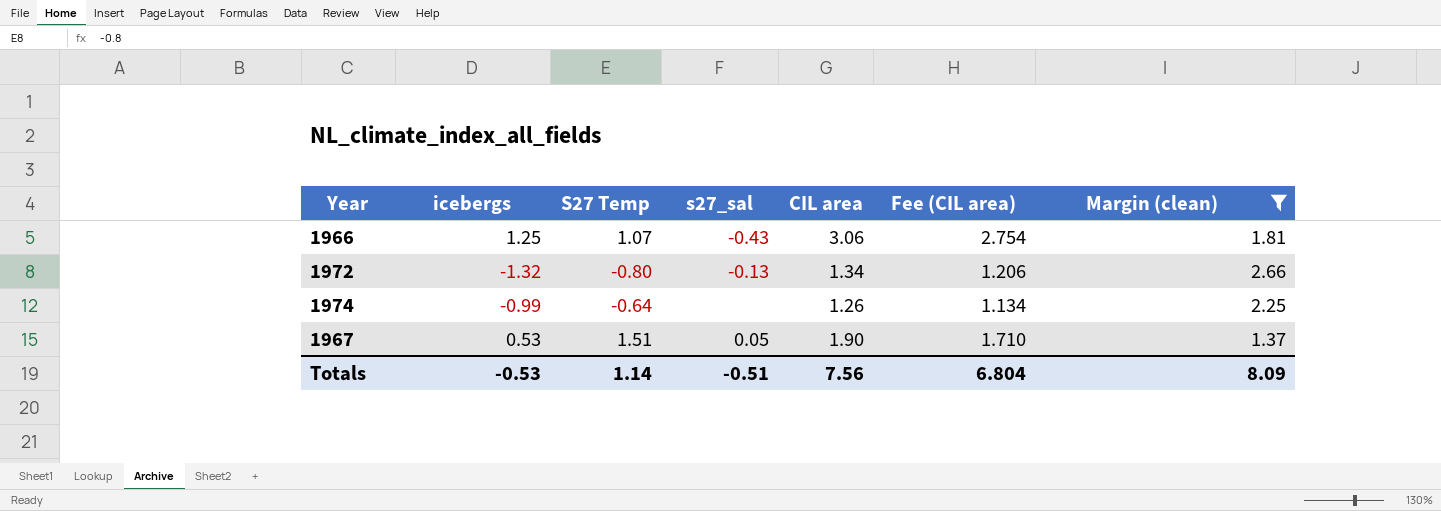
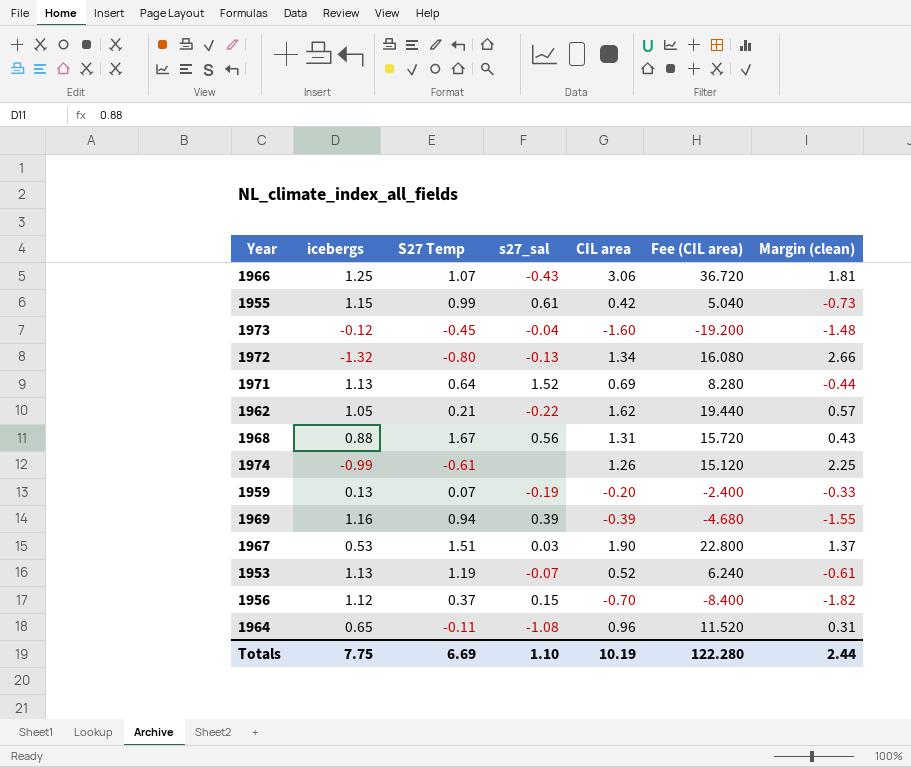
filter: Margin (clean) >= 1.37 -> none
column Fee (CIL area) | formula: [CIL area] * 0.9 -> [CIL area] * 12
1974 | S27 Temp: -0.64 -> -0.61
1967 | s27_sal: 0.05 -> 0.03
Totals | icebergs: -0.53 -> 7.75
Totals | S27 Temp: 1.14 -> 6.69
Totals | s27_sal: -0.51 -> 1.10
Totals | CIL area: 7.56 -> 10.19
Totals | Fee (CIL area): 6.804 -> 122.280
Totals | Margin (clean): 8.09 -> 2.44

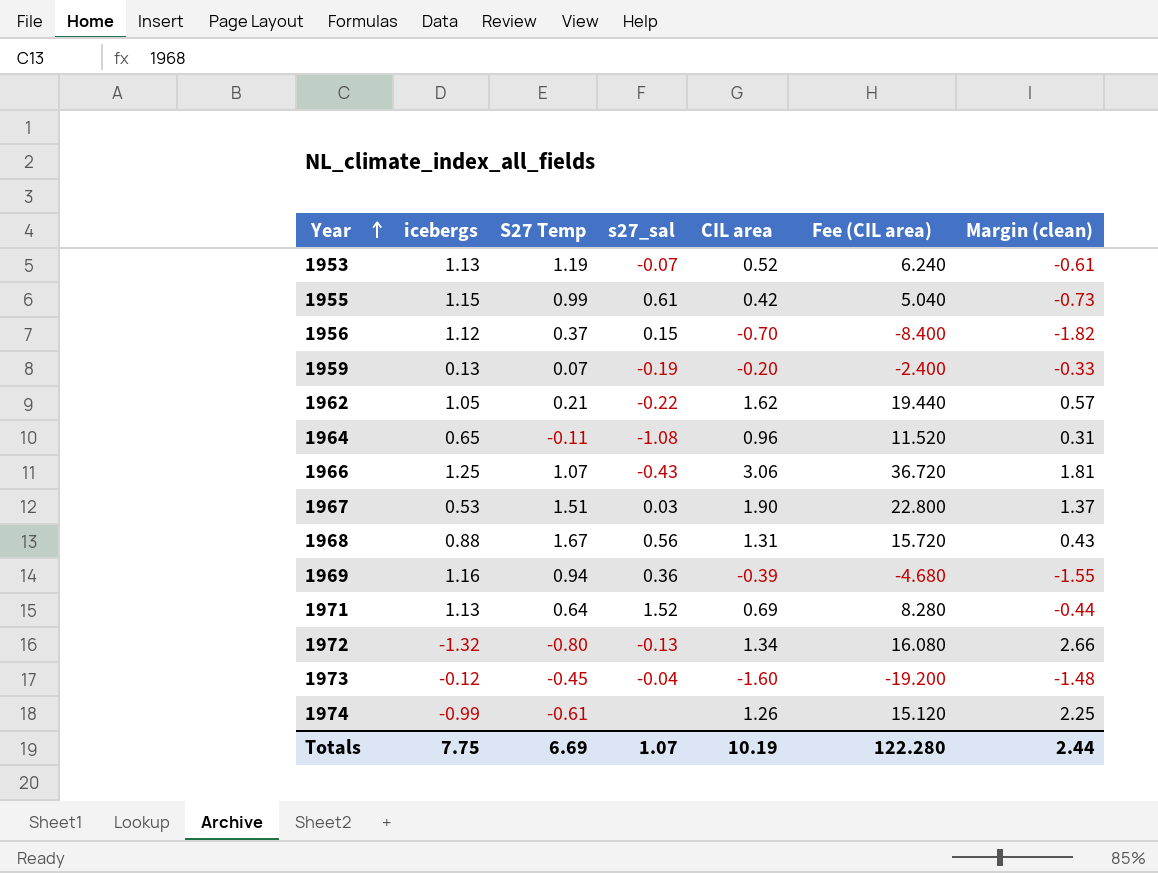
row order: none -> Year ascending
1969 | s27_sal: 0.39 -> 0.36
Totals | s27_sal: 1.10 -> 1.07

